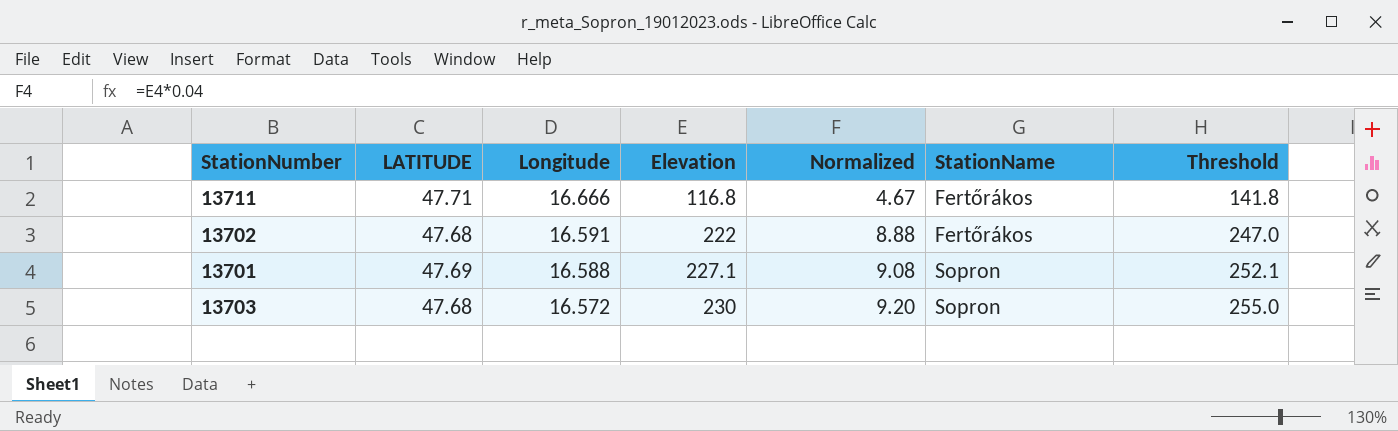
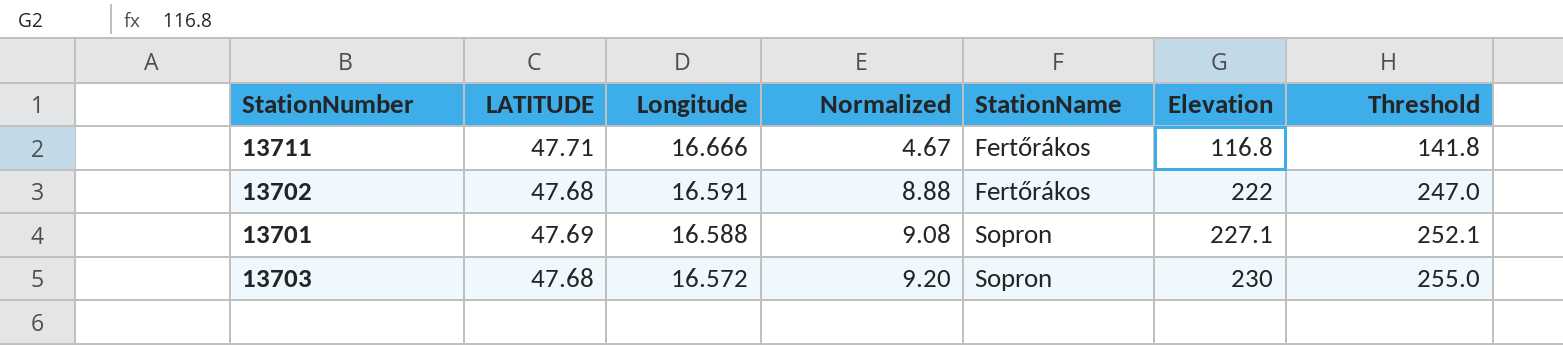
column Elevation | position: 4 -> 6

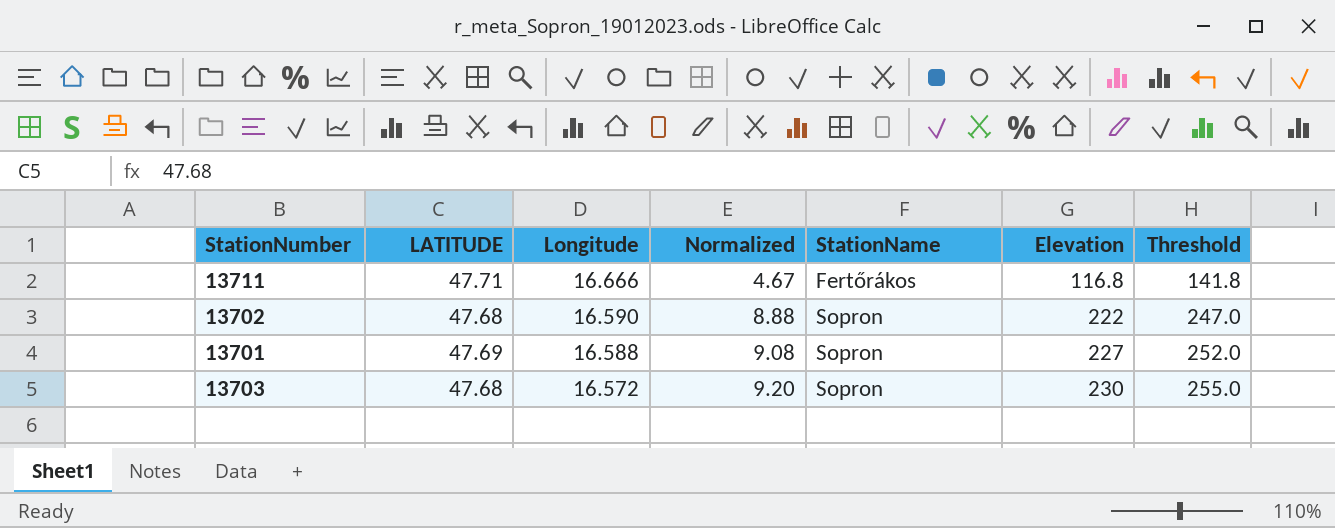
13702 | Longitude: 16.591 -> 16.590
13702 | StationName: Fertőrákos -> Sopron
13701 | Elevation: 227.1 -> 227
13701 | Threshold: 252.1 -> 252.0

